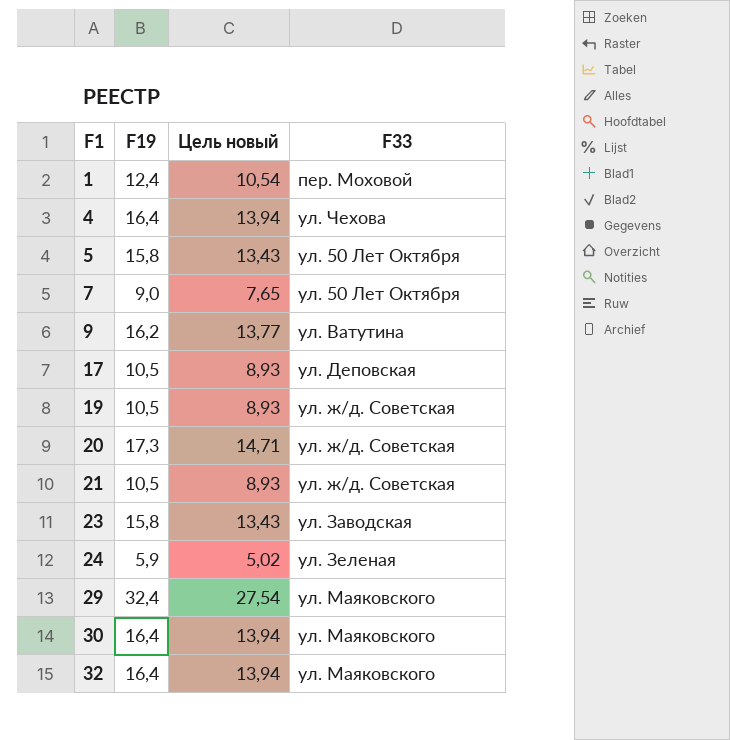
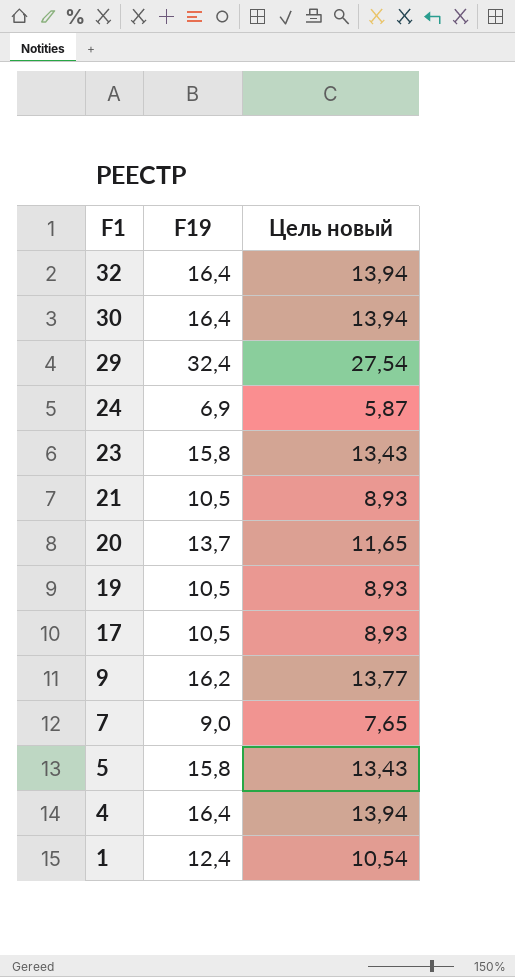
row order: F1 ascending -> F1 descending
column F33 | position: 4 -> none
24 | F19: 5,9 -> 6,9
24 | Цель новый: 5,02 -> 5,87
20 | F19: 17,3 -> 13,7
20 | Цель новый: 14,71 -> 11,65

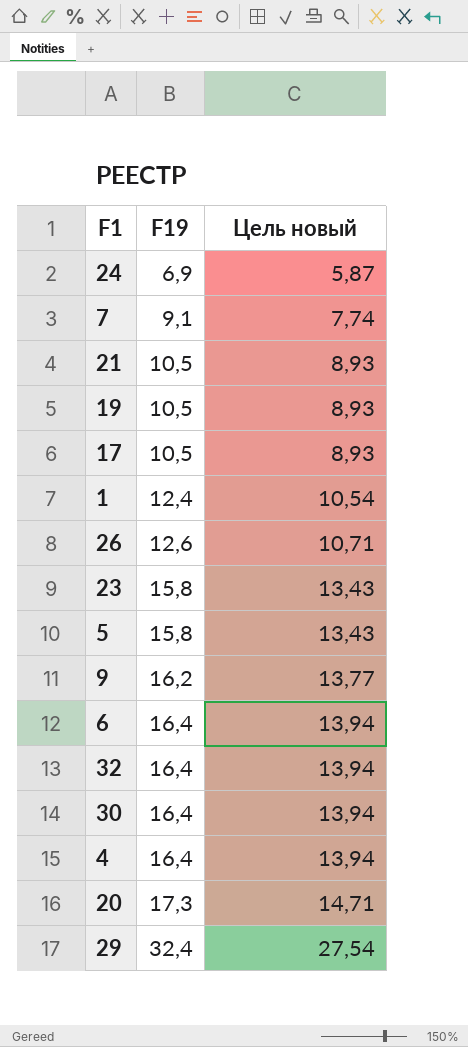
row order: F1 descending -> F19 ascending
7 | F19: 9,0 -> 9,1
7 | Цель новый: 7,65 -> 7,74
row 26: none -> 12,6 | 10,71
row 6: none -> 16,4 | 13,94
20 | F19: 13,7 -> 17,3
20 | Цель новый: 11,65 -> 14,71

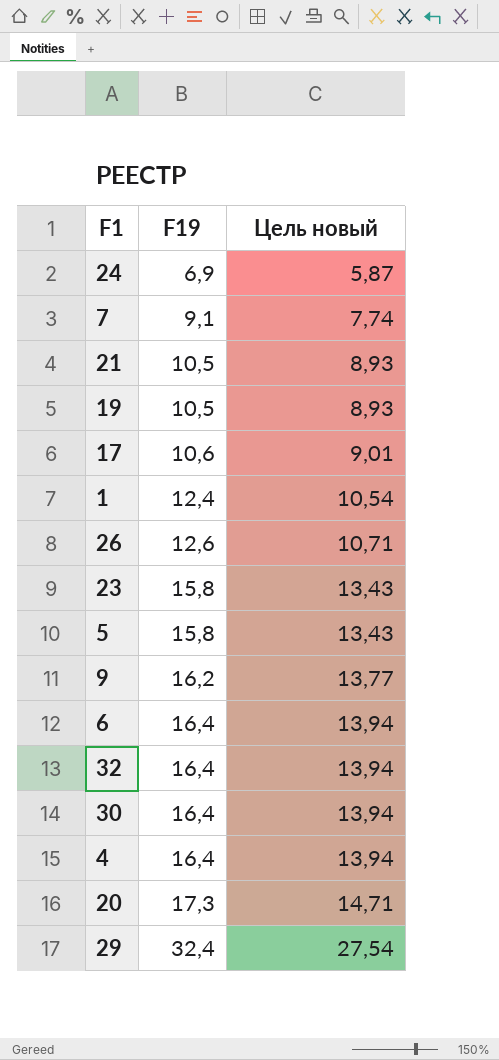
17 | F19: 10,5 -> 10,6
17 | Цель новый: 8,93 -> 9,01

